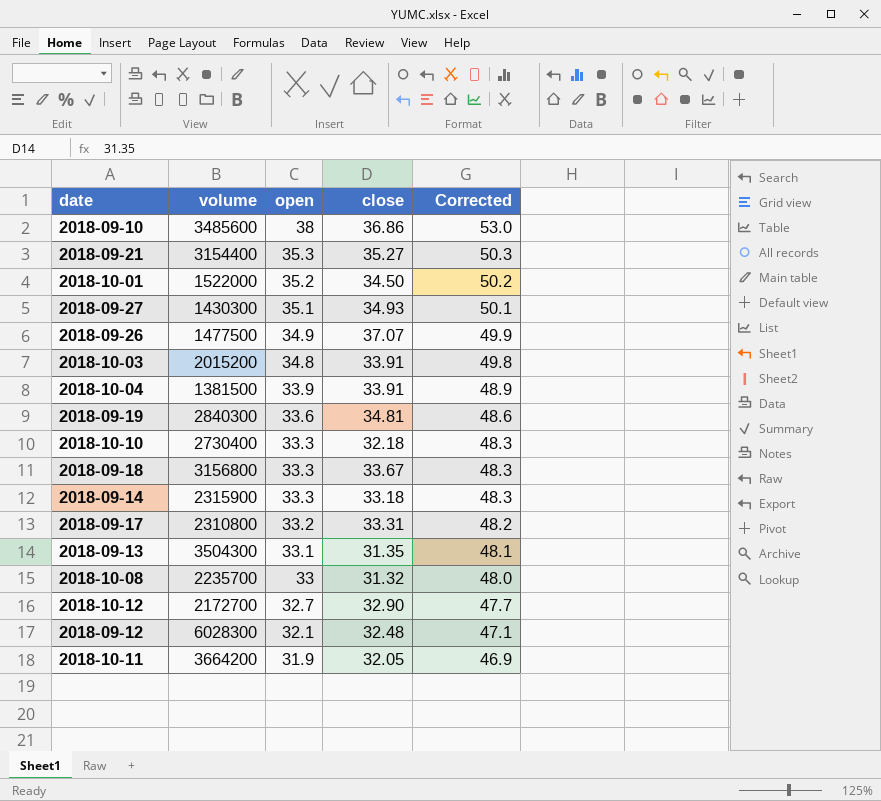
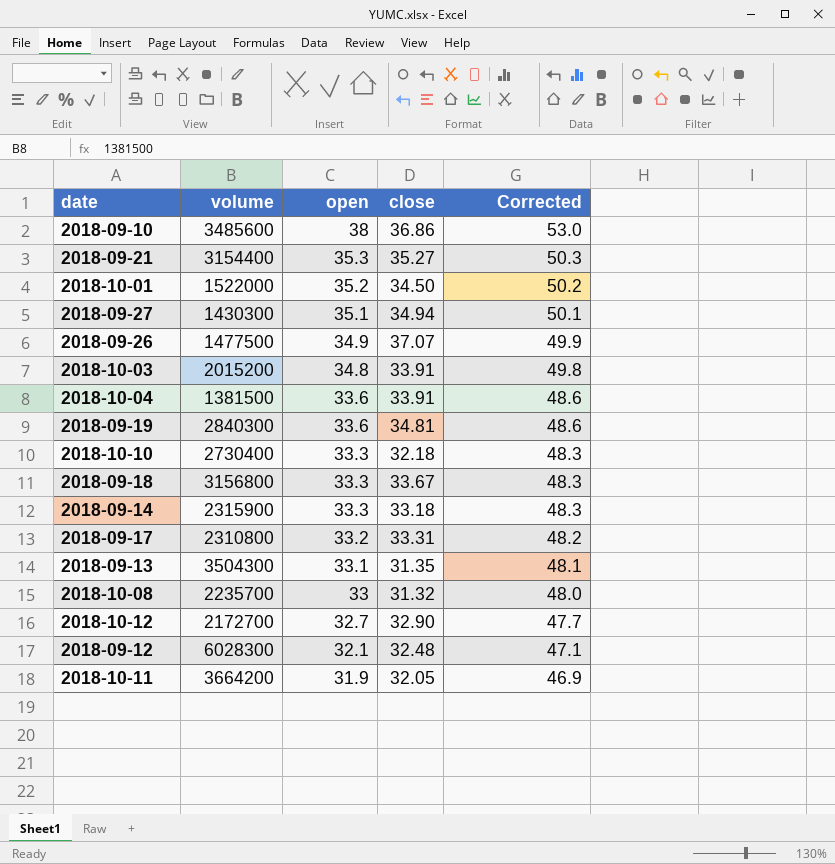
2018-09-27 | close: 34.93 -> 34.94
2018-10-04 | open: 33.9 -> 33.6
2018-10-04 | Corrected: 48.9 -> 48.6

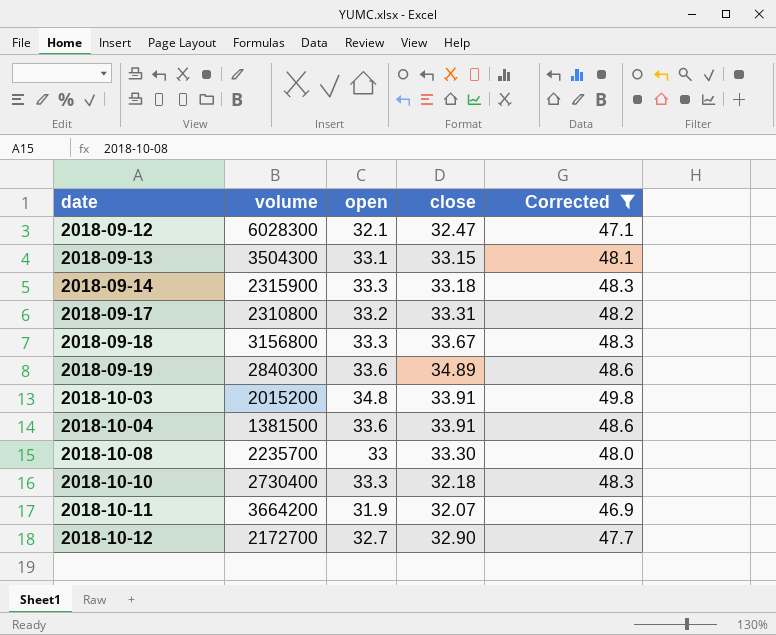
filter: none -> Corrected <= 49.8
row order: open descending -> date ascending
2018-09-12 | close: 32.48 -> 32.47
2018-09-13 | close: 31.35 -> 33.15
2018-09-19 | close: 34.81 -> 34.89
2018-10-08 | close: 31.32 -> 33.30
2018-10-11 | close: 32.05 -> 32.07

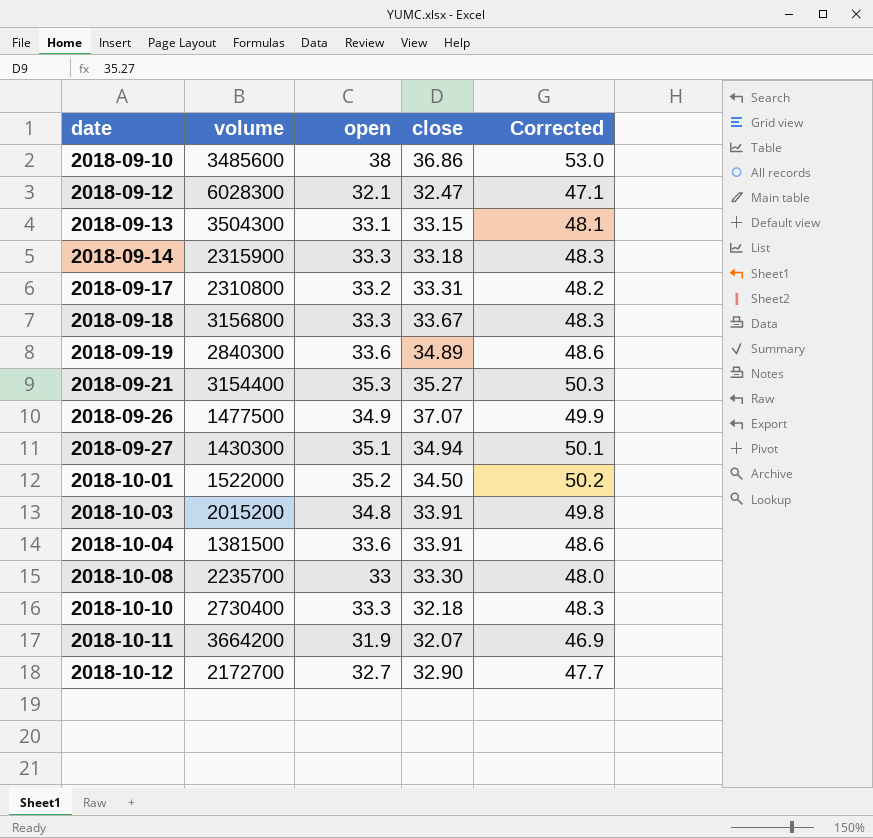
filter: Corrected <= 49.8 -> none

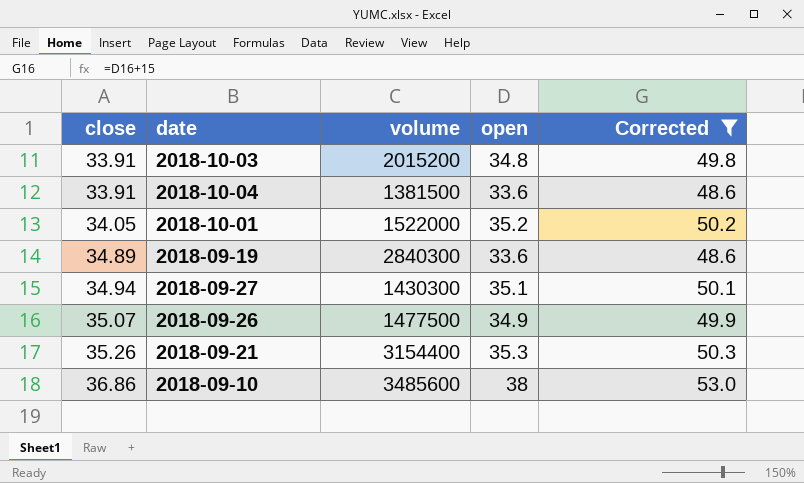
filter: none -> Corrected >= 48.6
row order: date ascending -> close ascending
column close | position: 4 -> 1
2018-10-01 | close: 34.50 -> 34.05
2018-09-26 | close: 37.07 -> 35.07
2018-09-21 | close: 35.27 -> 35.26

